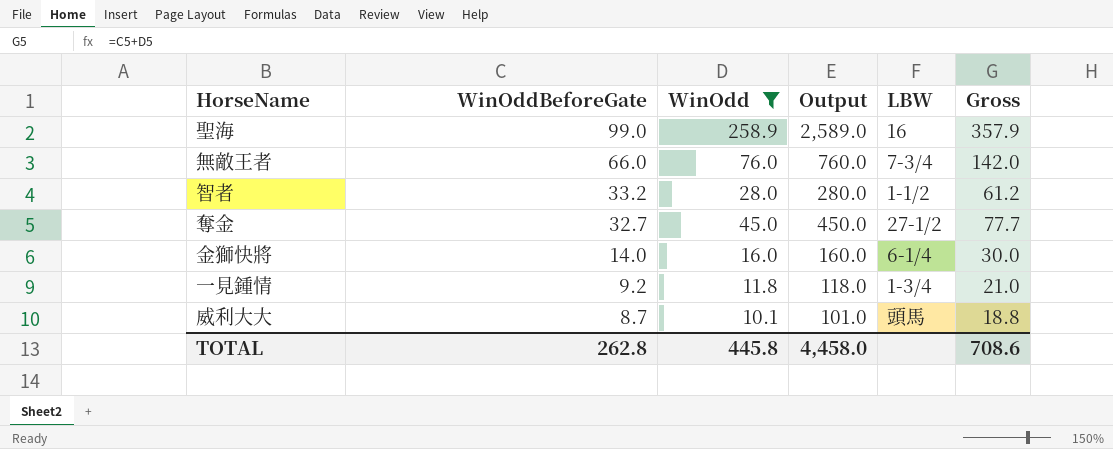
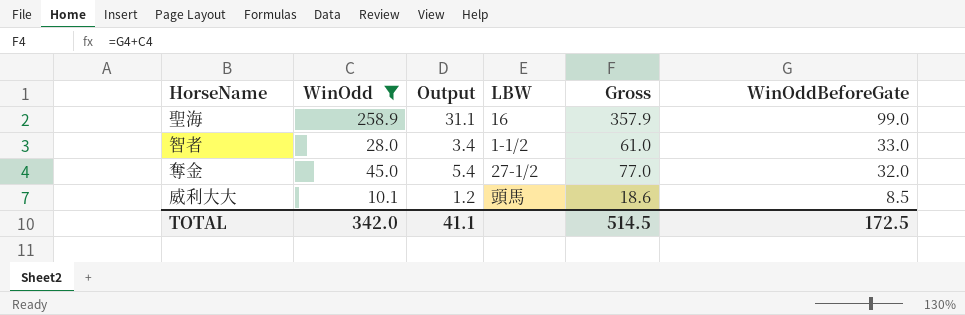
column Output | formula: [WinOdd] * 10 -> [WinOdd] * 0.12
column WinOddBeforeGate | position: 2 -> 6
row 無敵王者: 66.0 | 76.0 | 760.0 | 7-3/4 | 142.0 -> none
row 金獅快將: 14.0 | 16.0 | 160.0 | 6-1/4 | 30.0 -> none
row 一見鍾情: 9.2 | 11.8 | 118.0 | 1-3/4 | 21.0 -> none
智者 | Gross: 61.2 -> 61.0
智者 | WinOddBeforeGate: 33.2 -> 33.0
奪金 | Gross: 77.7 -> 77.0
奪金 | WinOddBeforeGate: 32.7 -> 32.0
威利大大 | Gross: 18.8 -> 18.6
威利大大 | WinOddBeforeGate: 8.7 -> 8.5
TOTAL | WinOdd: 445.8 -> 342.0
TOTAL | Output: 4,458.0 -> 41.1
TOTAL | Gross: 708.6 -> 514.5
TOTAL | WinOddBeforeGate: 262.8 -> 172.5

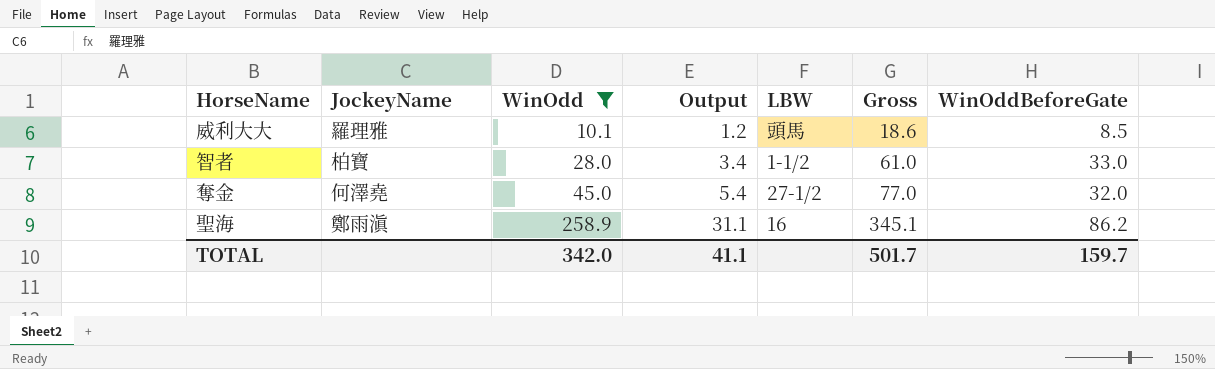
row order: WinOddBeforeGate descending -> WinOdd ascending
column JockeyName | position: none -> 2
聖海 | Gross: 357.9 -> 345.1
聖海 | WinOddBeforeGate: 99.0 -> 86.2
TOTAL | Gross: 514.5 -> 501.7
TOTAL | WinOddBeforeGate: 172.5 -> 159.7

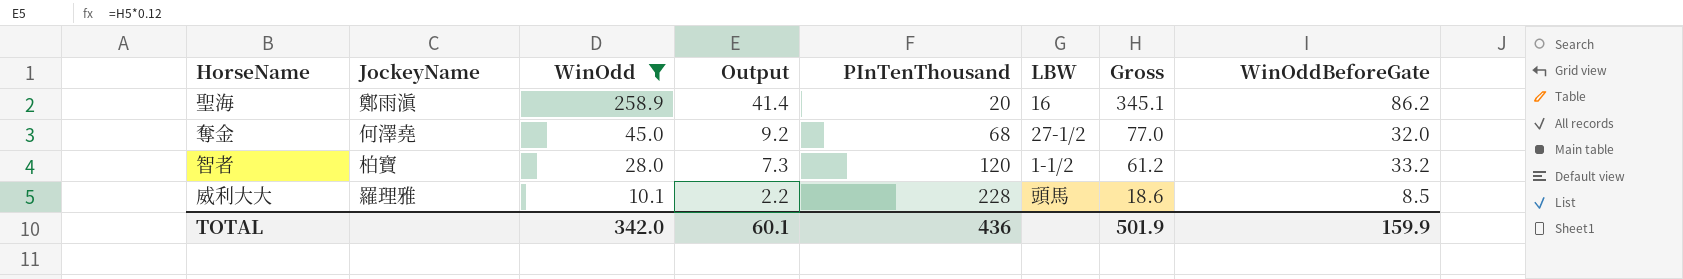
row order: WinOdd ascending -> WinOdd descending
column Output | formula: [WinOdd] * 0.12 -> [Gross] * 0.12
column PInTenThousand | position: none -> 5
智者 | Gross: 61.0 -> 61.2
智者 | WinOddBeforeGate: 33.0 -> 33.2
TOTAL | Output: 41.1 -> 60.1
TOTAL | Gross: 501.7 -> 501.9
TOTAL | WinOddBeforeGate: 159.7 -> 159.9

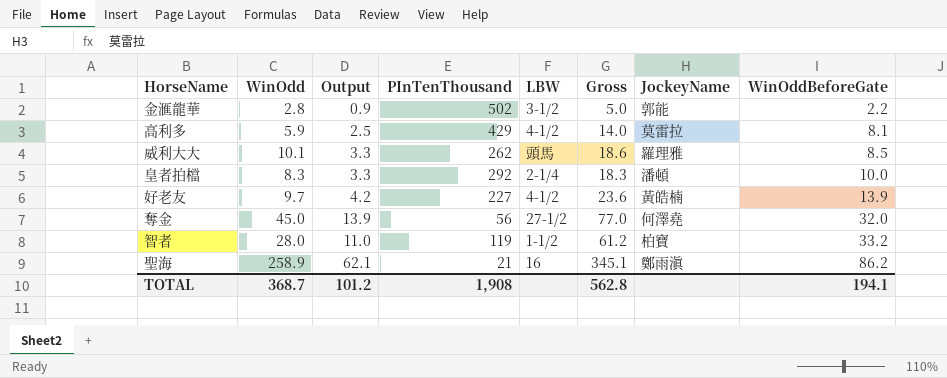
filter: WinOdd >= 10.1 -> none
row order: WinOdd descending -> WinOddBeforeGate ascending
column Output | formula: [Gross] * 0.12 -> [Gross] * 0.18
column JockeyName | position: 2 -> 7
威利大大 | PInTenThousand: 228 -> 262
奪金 | PInTenThousand: 68 -> 56
智者 | PInTenThousand: 120 -> 119
聖海 | PInTenThousand: 20 -> 21
TOTAL | WinOdd: 342.0 -> 368.7
TOTAL | Output: 60.1 -> 101.2
TOTAL | PInTenThousand: 436 -> 1,908
TOTAL | Gross: 501.9 -> 562.8
TOTAL | WinOddBeforeGate: 159.9 -> 194.1

